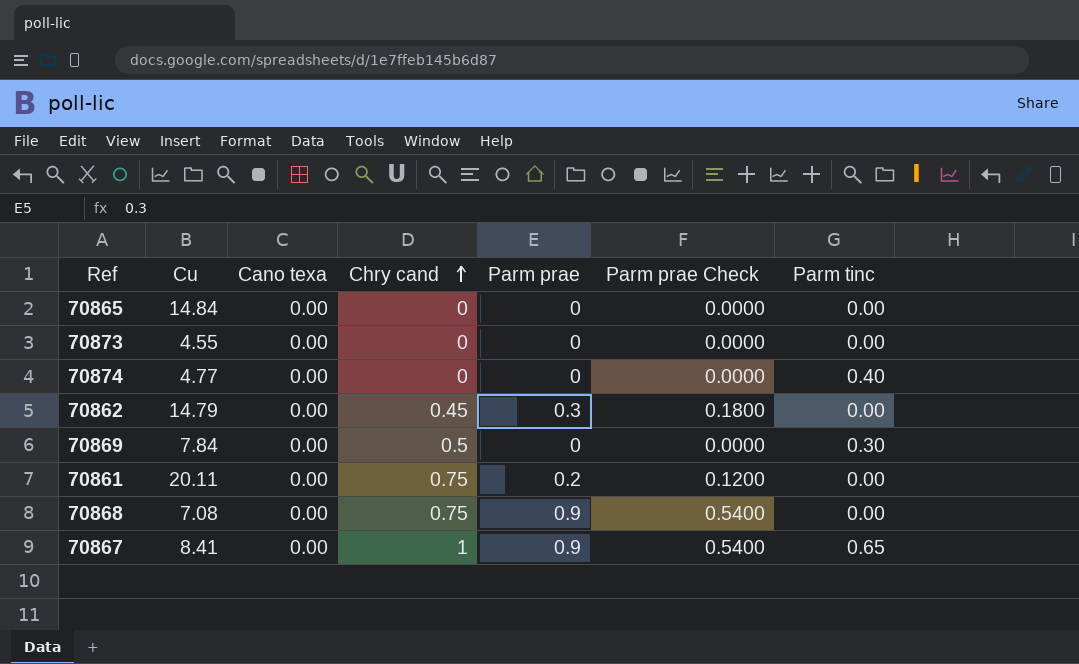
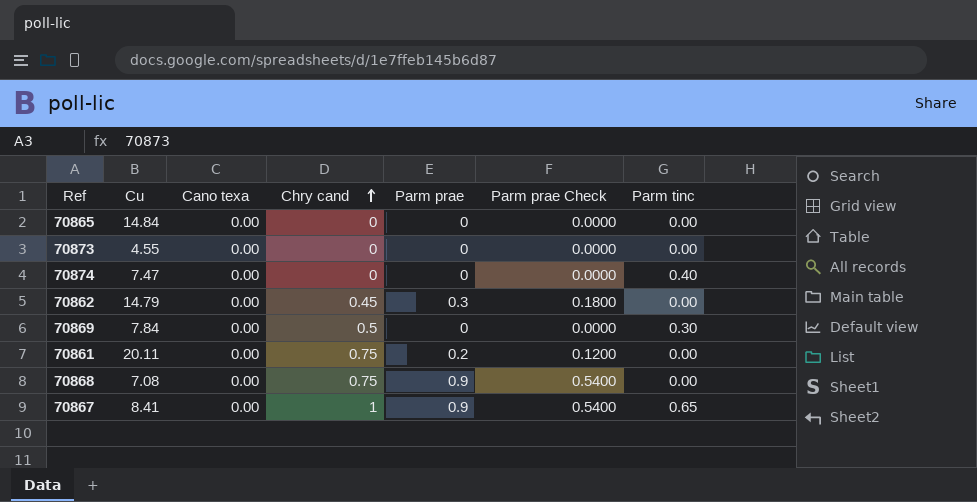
70874 | Cu: 4.77 -> 7.47

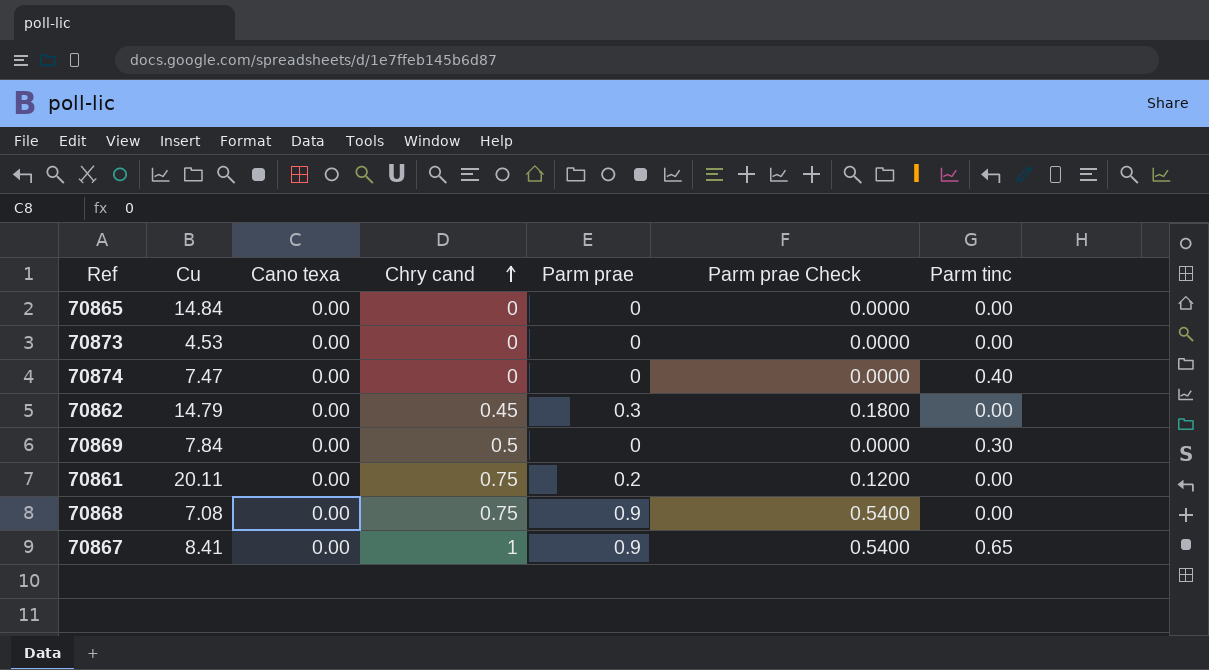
70873 | Cu: 4.55 -> 4.53

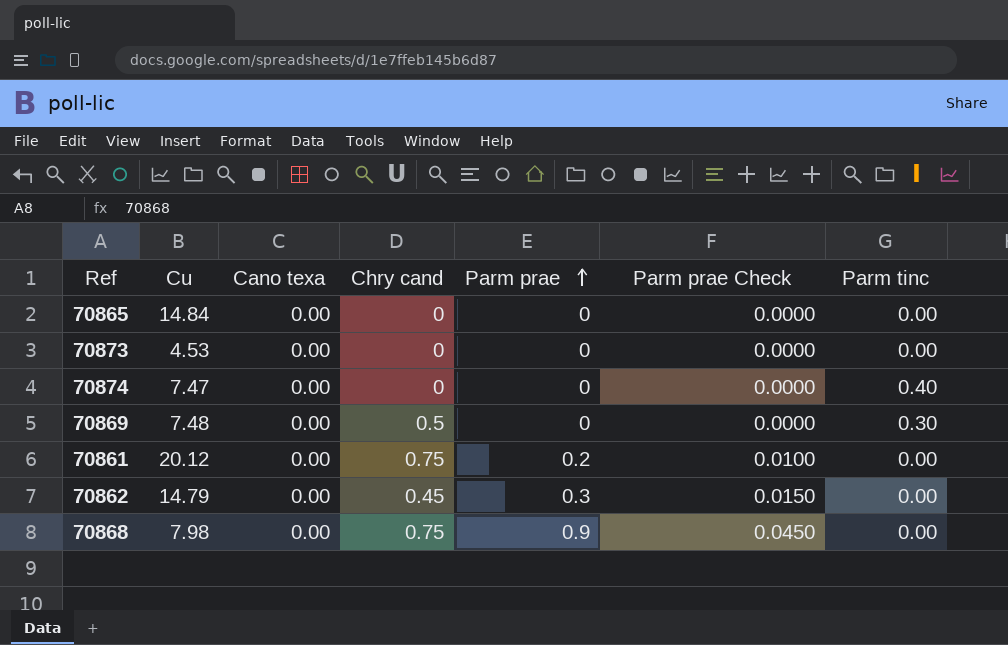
row order: Chry cand ascending -> Parm prae ascending
column Parm prae Check | formula: [Parm prae] * 0.6 -> [Parm prae] * 0.05
row 70867: 8.41 | 0.00 | 1 | 0.9 | 0.5400 | 0.65 -> none
70869 | Cu: 7.84 -> 7.48
70861 | Cu: 20.11 -> 20.12
70868 | Cu: 7.08 -> 7.98

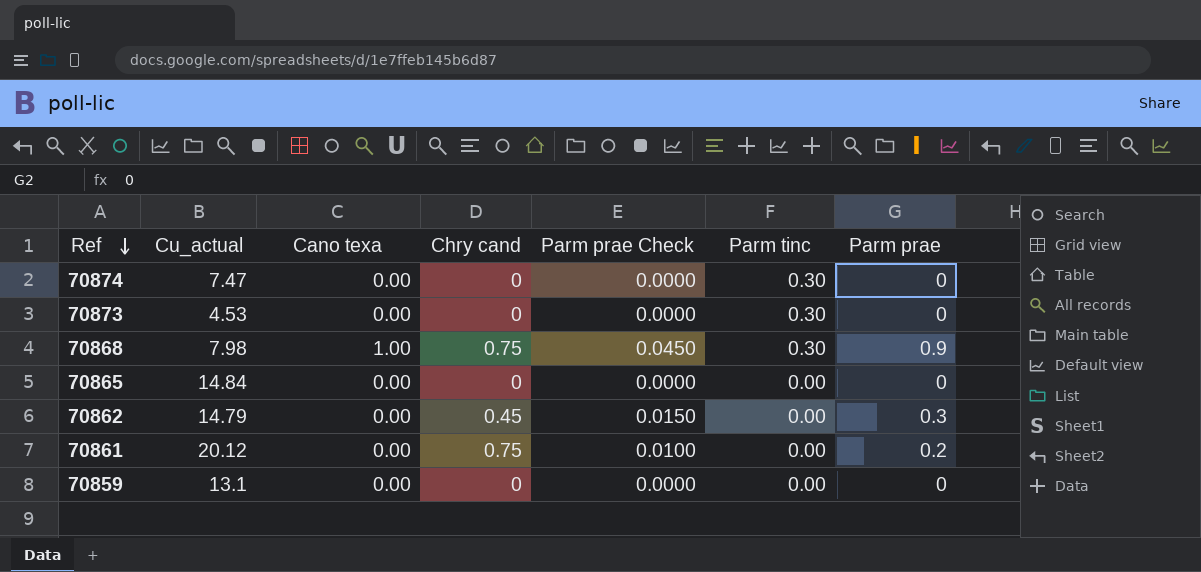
row order: Parm prae ascending -> Ref descending
column name: Cu -> Cu_actual
column Parm prae | position: 5 -> 7
row 70869: 7.48 | 0.00 | 0.5 | 0 | 0.0000 | 0.30 -> none
70874 | Parm tinc: 0.40 -> 0.30
70873 | Parm tinc: 0.00 -> 0.30
70868 | Cano texa: 0.00 -> 1.00
70868 | Parm tinc: 0.00 -> 0.30
row 70859: none -> 13.1 | 0.00 | 0 | 0.0000 | 0.00 | 0

